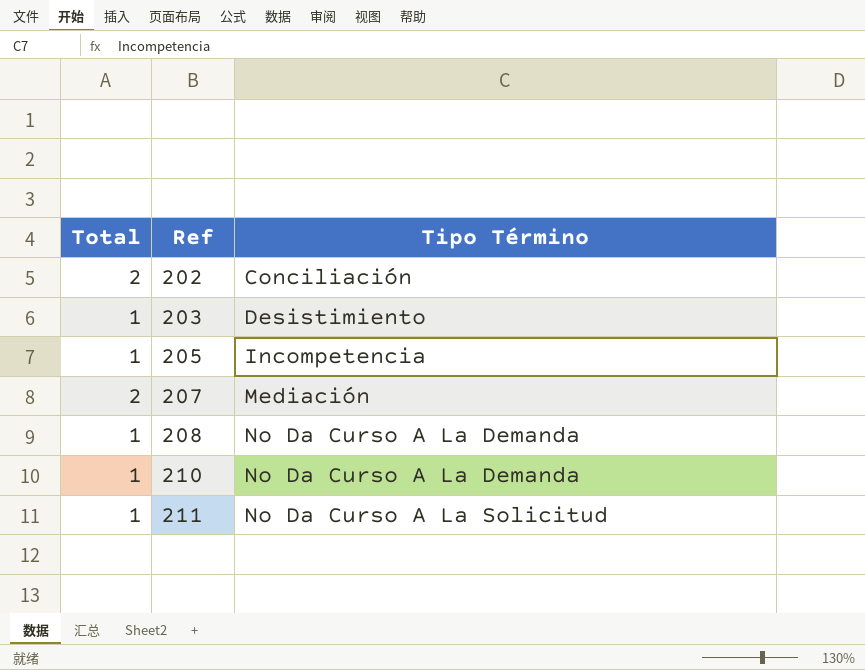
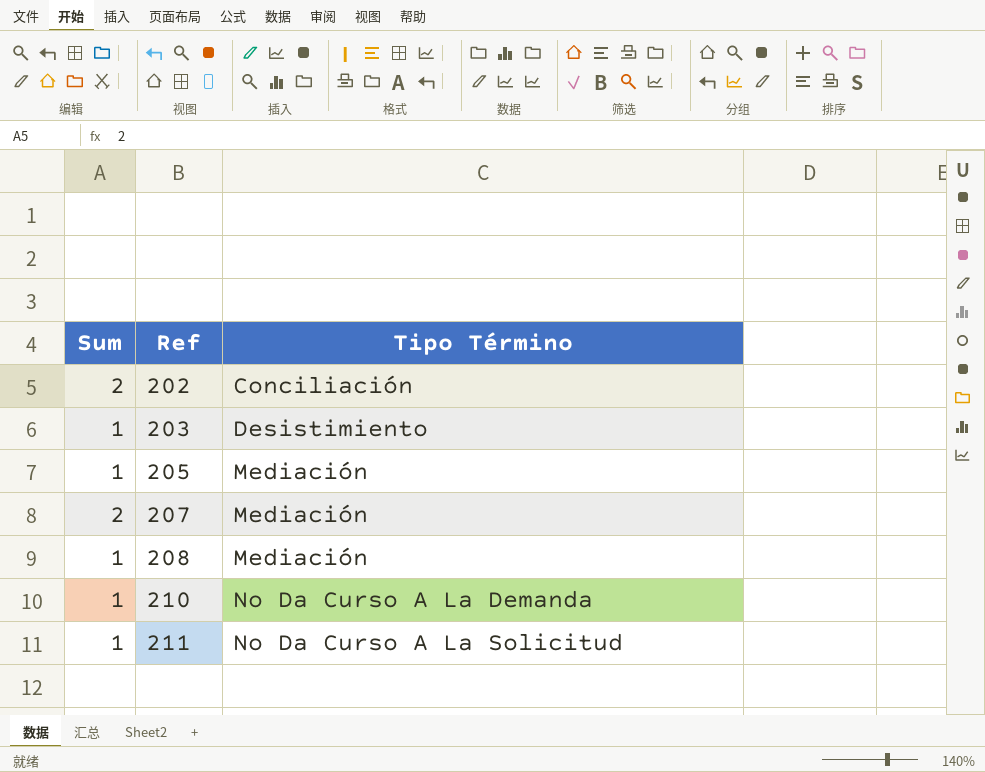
column name: Total -> Sum
205 | Tipo Término: Incompetencia -> Mediación
208 | Tipo Término: No Da Curso A La Demanda -> Mediación

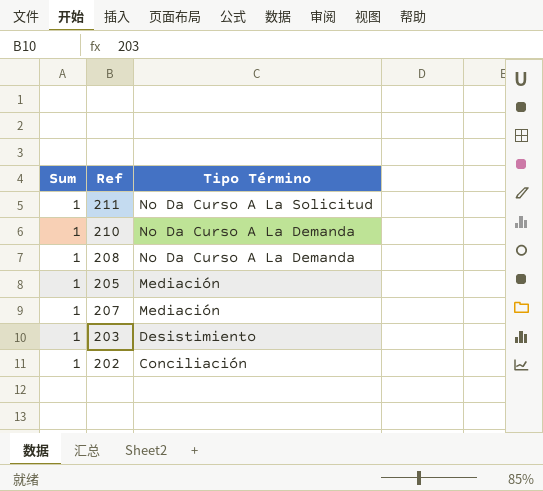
row order: Ref ascending -> Tipo Término descending
208 | Tipo Término: Mediación -> No Da Curso A La Demanda
207 | Sum: 2 -> 1
202 | Sum: 2 -> 1

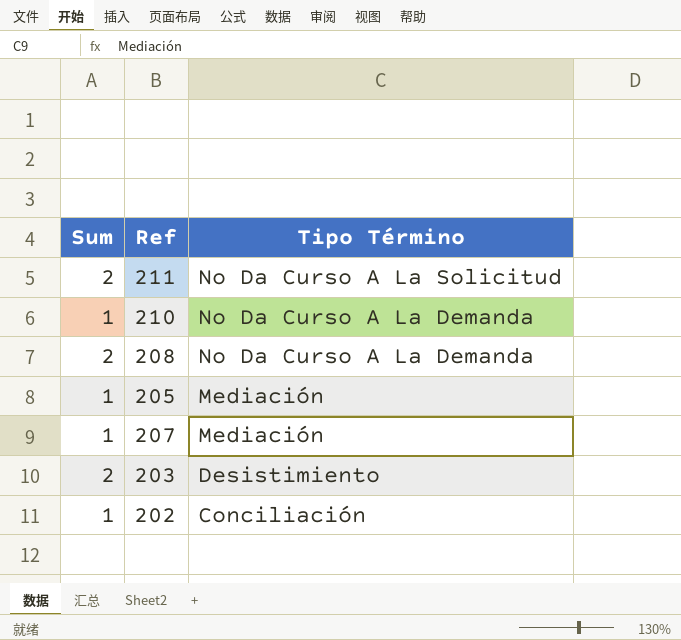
211 | Sum: 1 -> 2
208 | Sum: 1 -> 2
203 | Sum: 1 -> 2

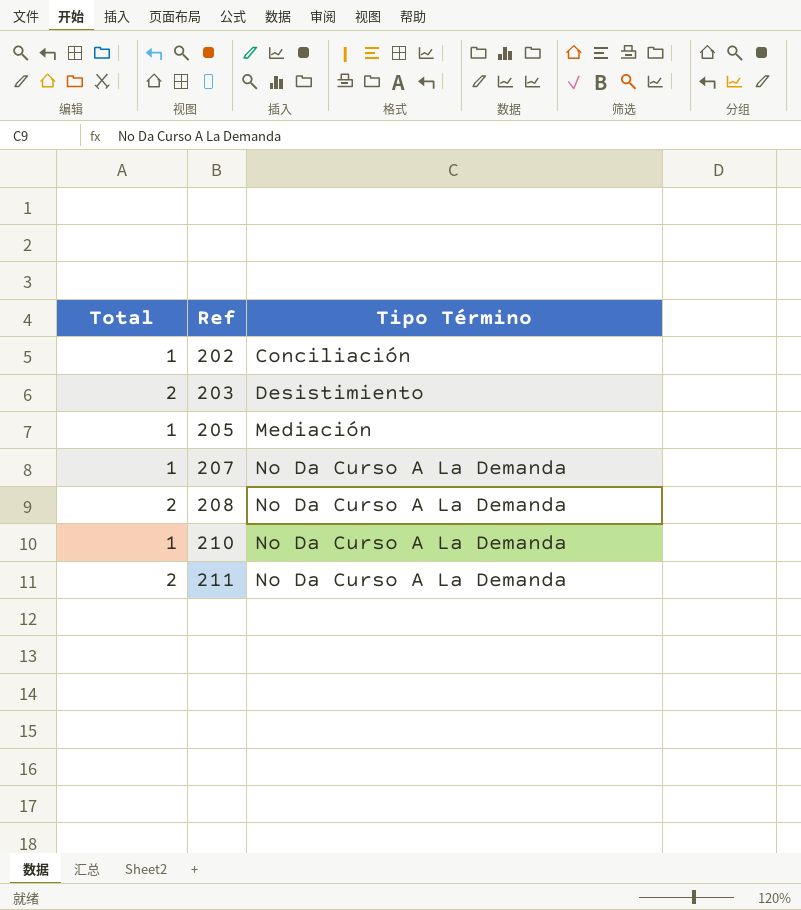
row order: Tipo Término descending -> Ref ascending
column name: Sum -> Total
207 | Tipo Término: Mediación -> No Da Curso A La Demanda
211 | Tipo Término: No Da Curso A La Solicitud -> No Da Curso A La Demanda

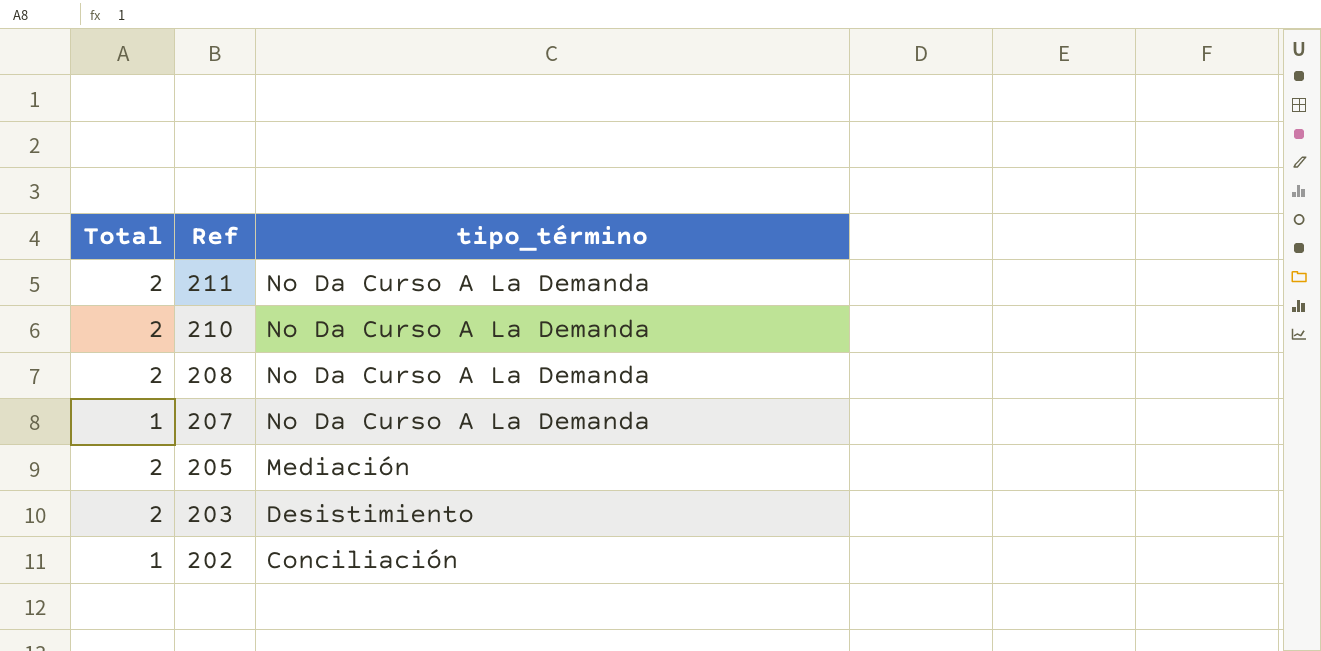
row order: Ref ascending -> Ref descending
column name: Tipo Término -> tipo_término
210 | Total: 1 -> 2
205 | Total: 1 -> 2

